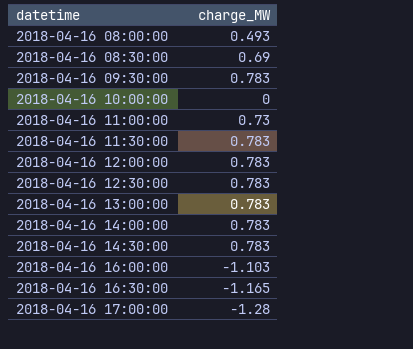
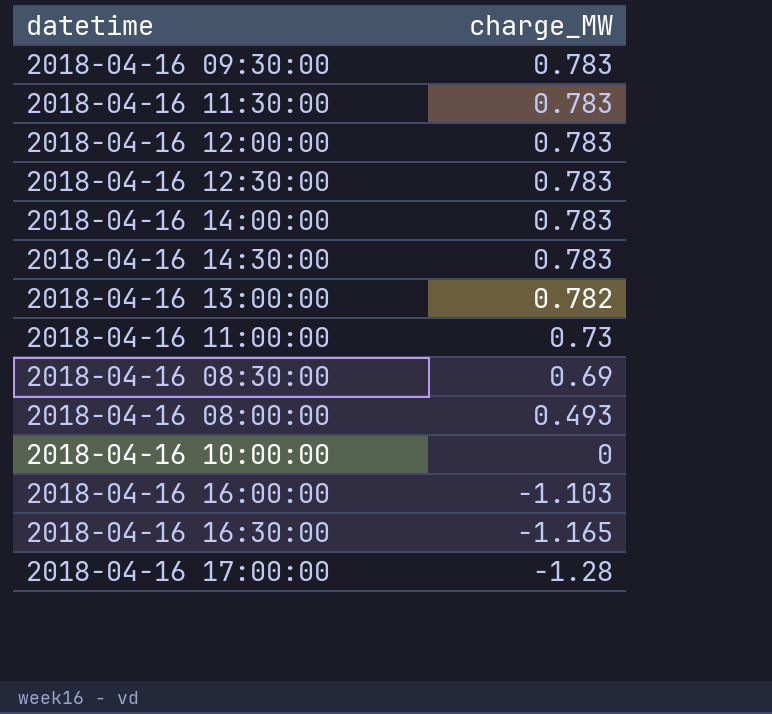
row order: datetime ascending -> charge_MW descending
2018-04-16 13:00:00 | charge_MW: 0.783 -> 0.782

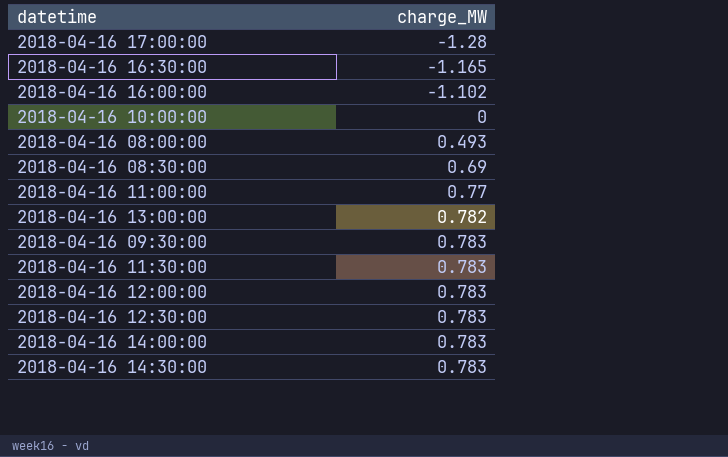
row order: charge_MW descending -> charge_MW ascending
2018-04-16 16:00:00 | charge_MW: -1.103 -> -1.102
2018-04-16 11:00:00 | charge_MW: 0.73 -> 0.77

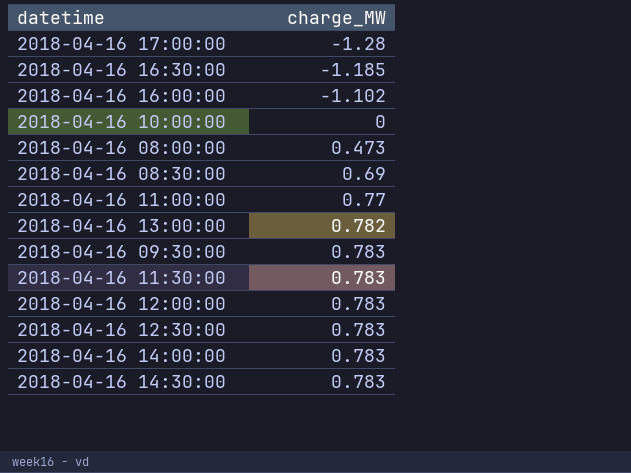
2018-04-16 16:30:00 | charge_MW: -1.165 -> -1.185
2018-04-16 08:00:00 | charge_MW: 0.493 -> 0.473

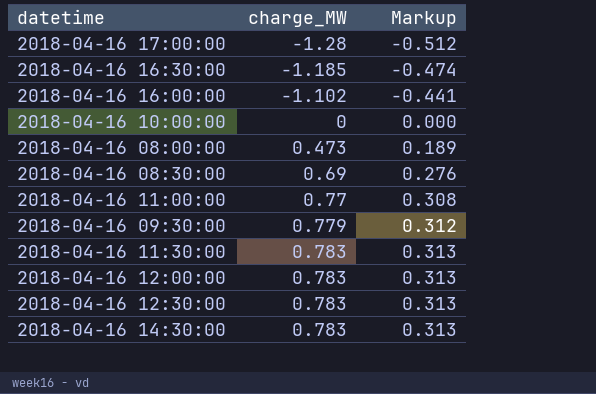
column Markup | formula: none -> [charge_MW] * 0.4
row 2018-04-16 13:00:00: 0.782 -> none
row 2018-04-16 14:00:00: 0.783 -> none
2018-04-16 09:30:00 | charge_MW: 0.783 -> 0.779

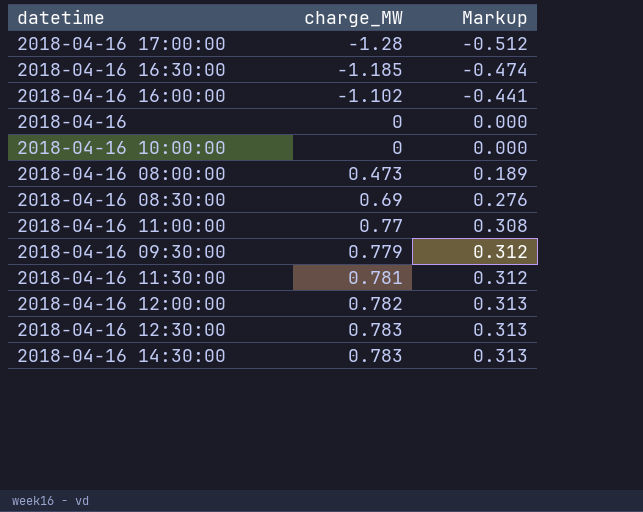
row 2018-04-16: none -> 0 | 0.000
2018-04-16 11:30:00 | charge_MW: 0.783 -> 0.781
2018-04-16 11:30:00 | Markup: 0.313 -> 0.312
2018-04-16 12:00:00 | charge_MW: 0.783 -> 0.782

